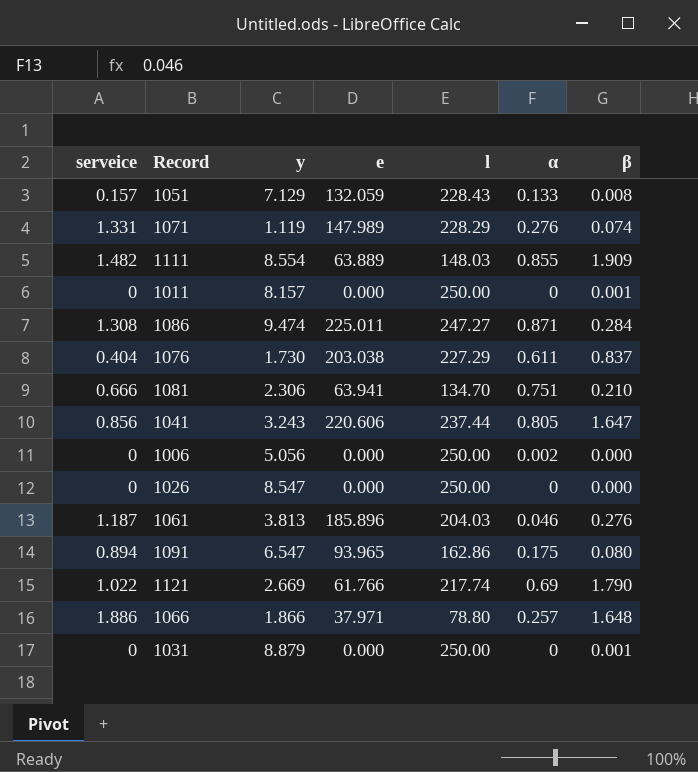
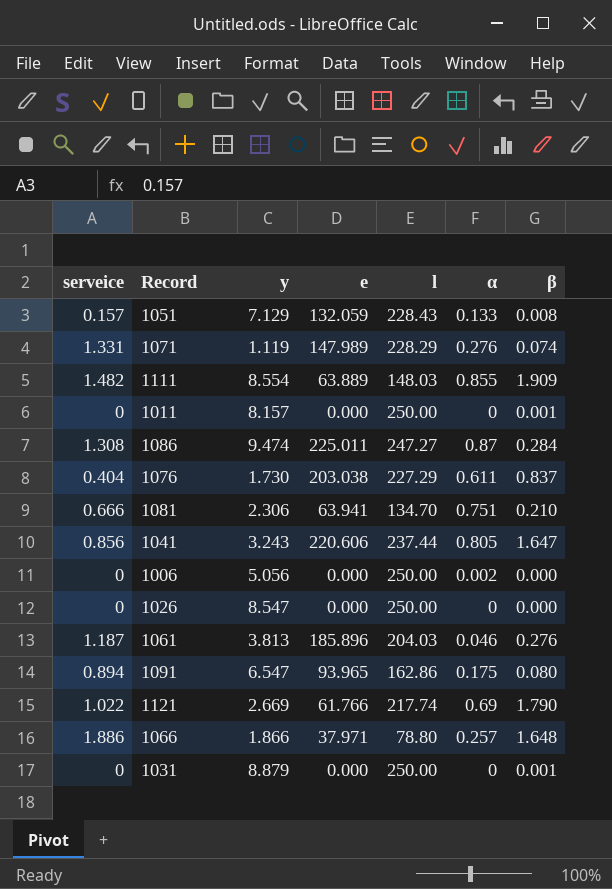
1086 | α: 0.871 -> 0.87

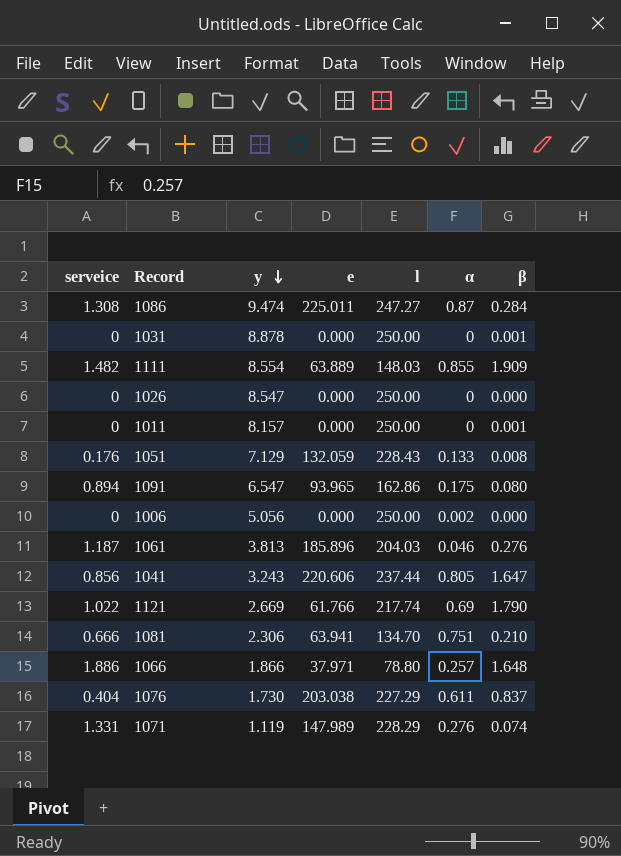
row order: none -> y descending
1031 | y: 8.879 -> 8.878
1051 | serveice: 0.157 -> 0.176

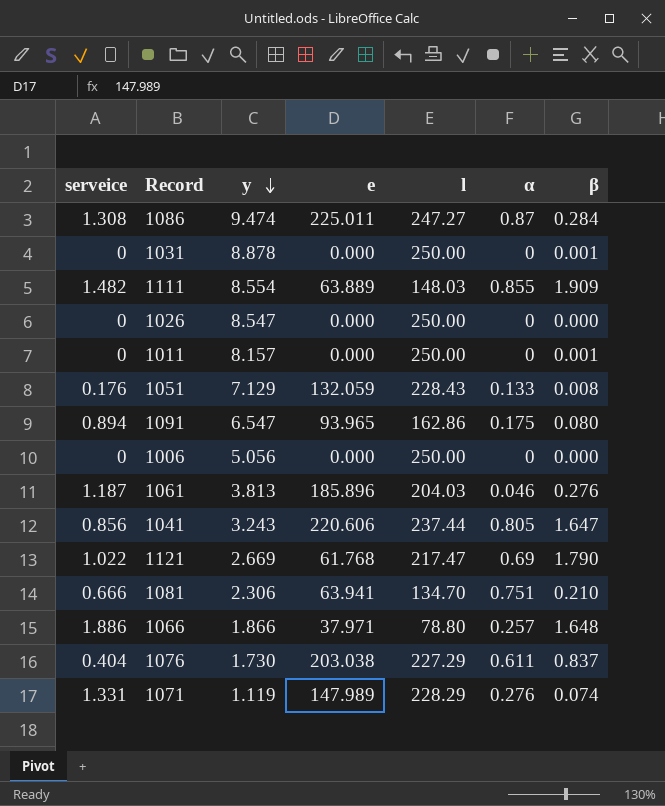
1006 | α: 0.002 -> 0
1121 | e: 61.766 -> 61.768
1121 | l: 217.74 -> 217.47

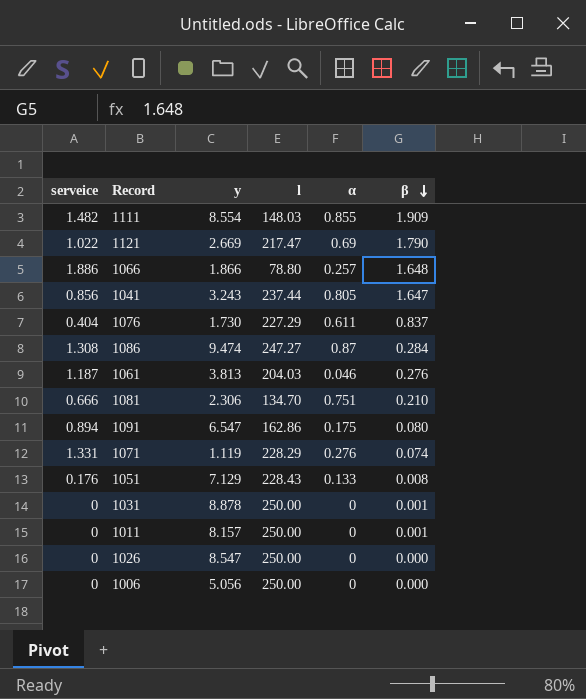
row order: y descending -> β descending
column e | position: 4 -> none

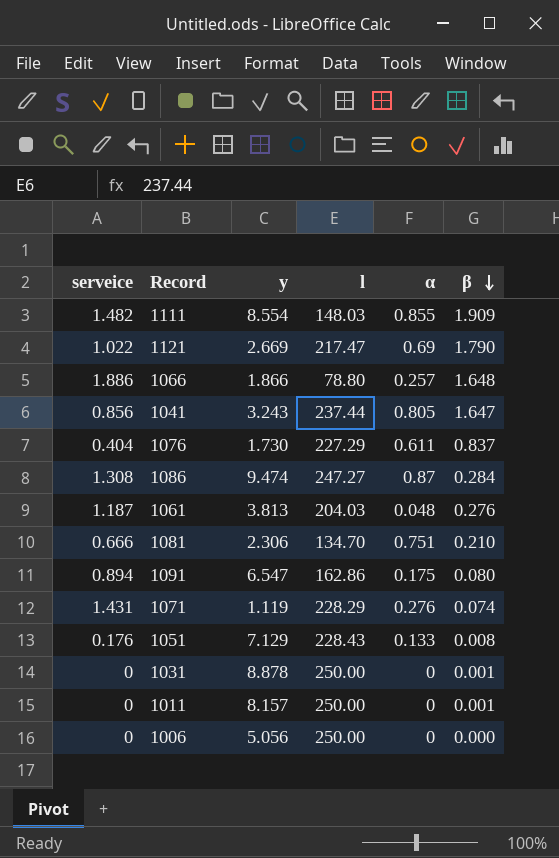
row 1026: 0 | 8.547 | 250.00 | 0 | 0.000 -> none
1061 | α: 0.046 -> 0.048
1071 | serveice: 1.331 -> 1.431

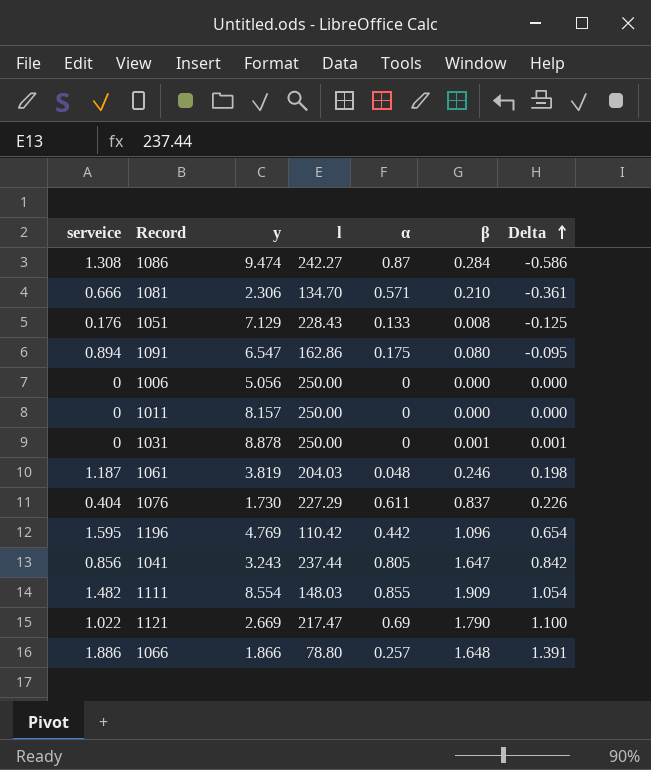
row order: β descending -> Delta ascending
column Delta | formula: none -> [β] - [α]
row 1071: 1.431 | 1.119 | 228.29 | 0.276 | 0.074 -> none
1086 | l: 247.27 -> 242.27
1081 | α: 0.751 -> 0.571
1011 | β: 0.001 -> 0.000
1061 | y: 3.813 -> 3.819
1061 | β: 0.276 -> 0.246
row 1196: none -> 1.595 | 4.769 | 110.42 | 0.442 | 1.096 | 0.654

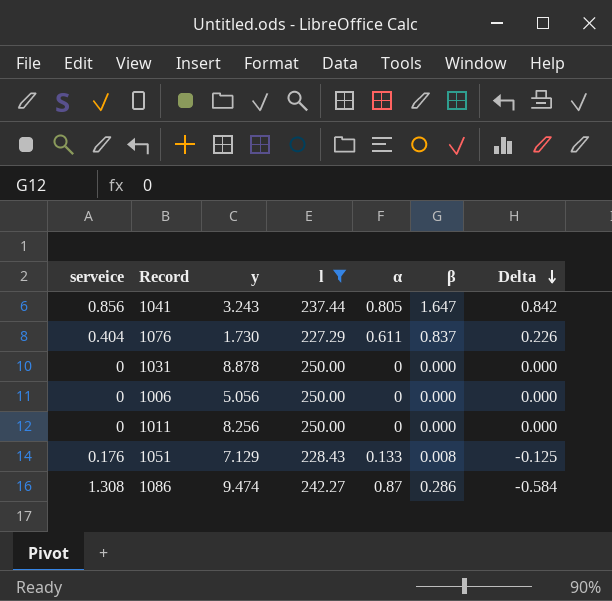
filter: none -> l >= 227.29
row order: Delta ascending -> Delta descending
1031 | β: 0.001 -> 0.000
1031 | Delta: 0.001 -> 0.000
1011 | y: 8.157 -> 8.256
1086 | β: 0.284 -> 0.286
1086 | Delta: -0.586 -> -0.584

